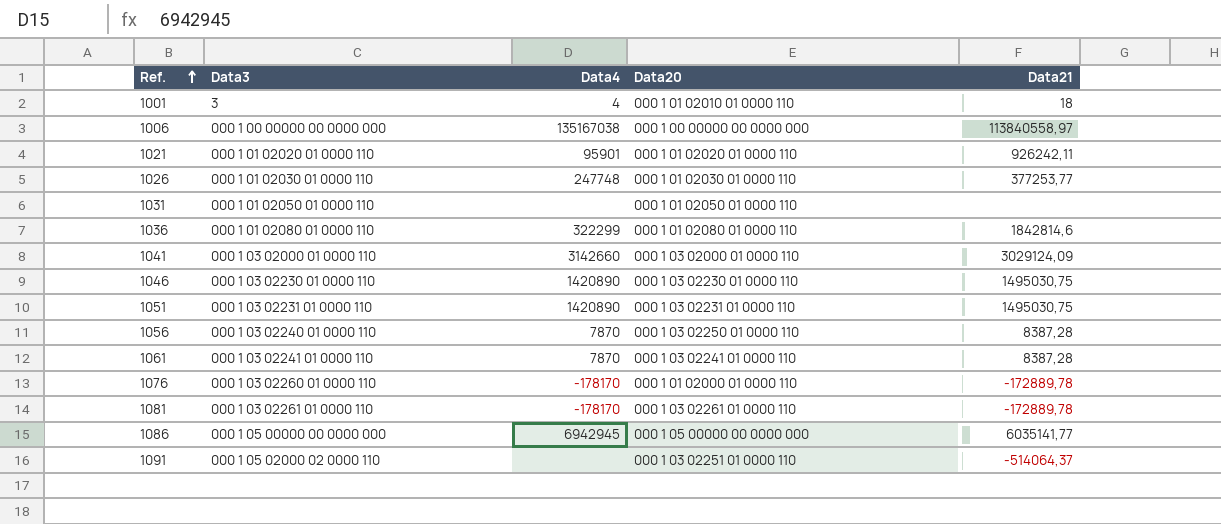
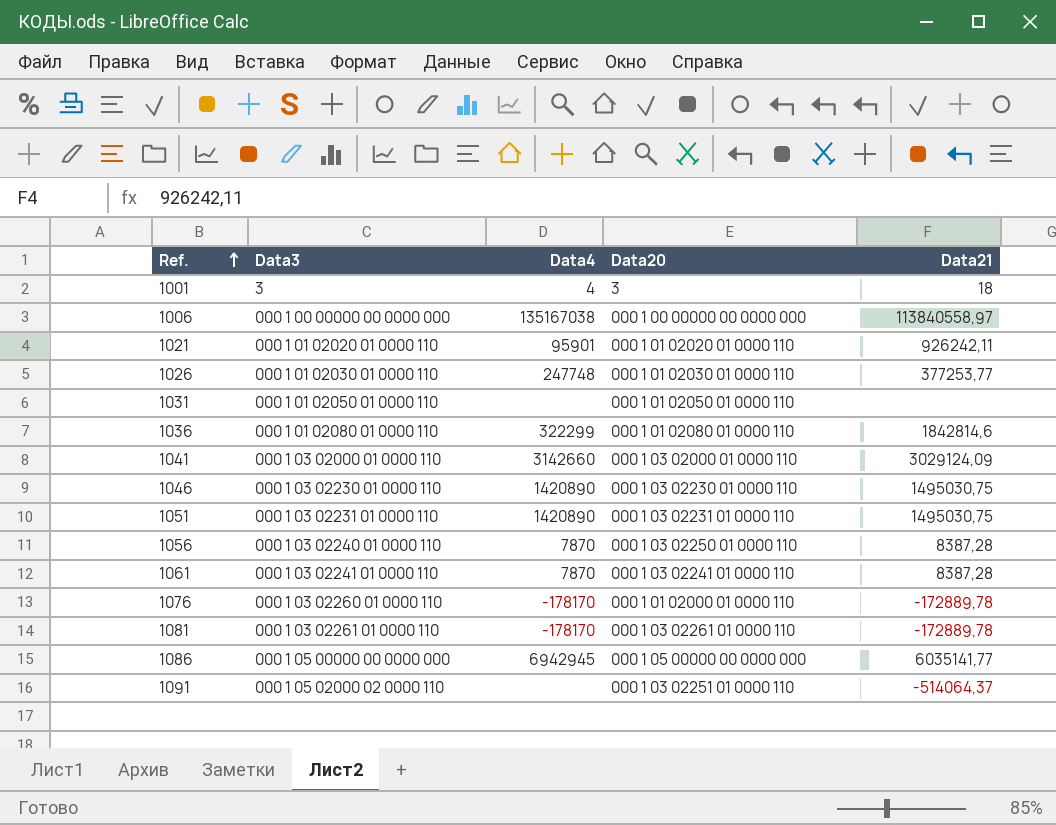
1001 | Data20: 000 1 01 02010 01 0000 110 -> 3

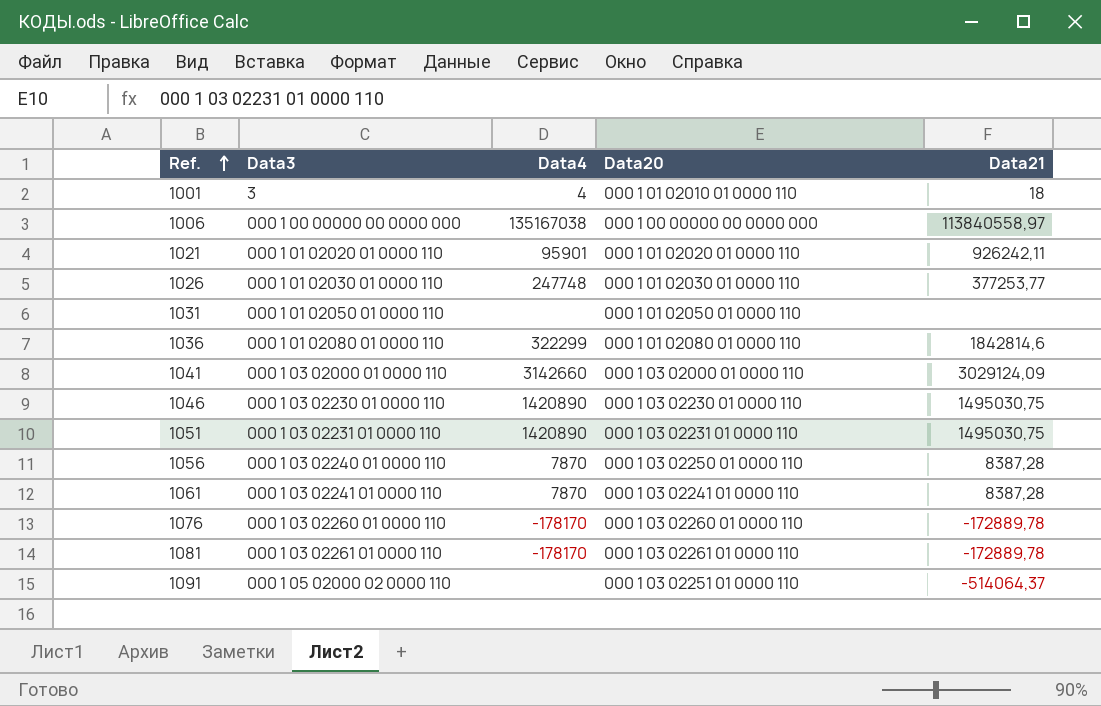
row 1086: 000 1 05 00000 00 0000 000 | 6942945 | 000 1 05 00000 00 0000 000 | 6035141,77 -> none
1001 | Data20: 3 -> 000 1 01 02010 01 0000 110
1076 | Data20: 000 1 01 02000 01 0000 110 -> 000 1 03 02260 01 0000 110

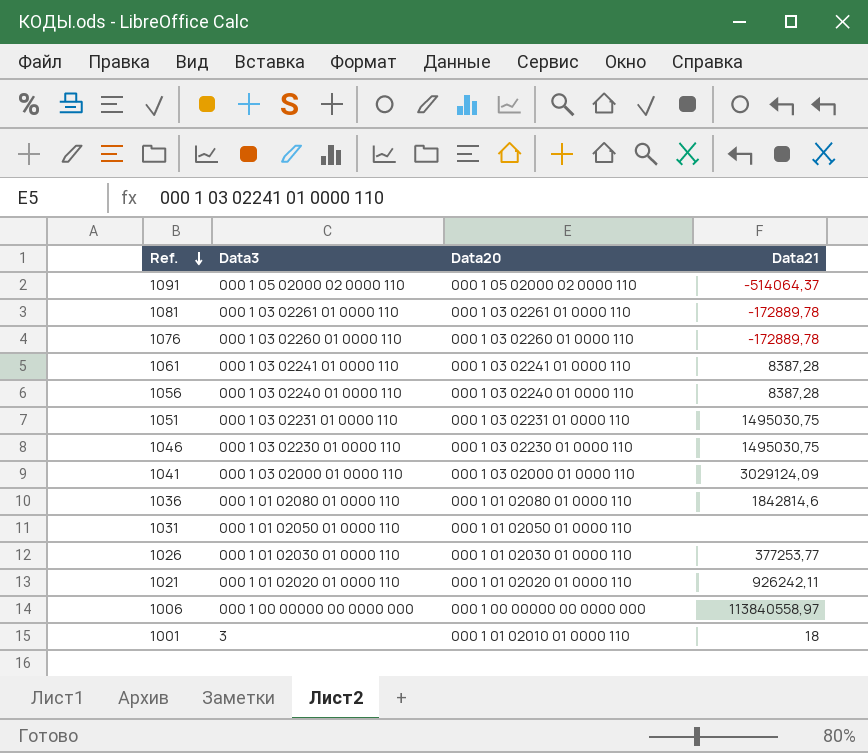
row order: Ref. ascending -> Ref. descending
column Data4 | position: 3 -> none
1091 | Data20: 000 1 03 02251 01 0000 110 -> 000 1 05 02000 02 0000 110
1056 | Data20: 000 1 03 02250 01 0000 110 -> 000 1 03 02240 01 0000 110

